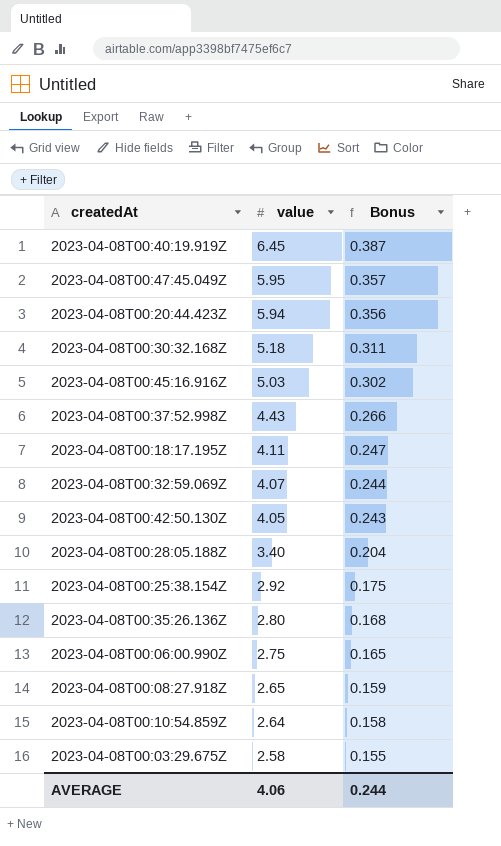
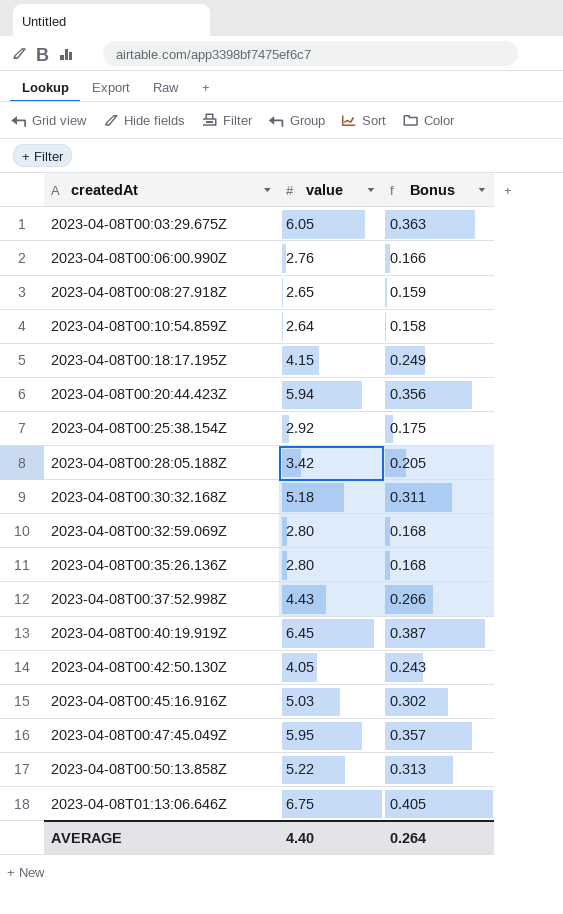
row order: value descending -> createdAt ascending
2023-04-08T00:03:29.675Z | value: 2.58 -> 6.05
2023-04-08T00:03:29.675Z | Bonus: 0.155 -> 0.363
2023-04-08T00:06:00.990Z | value: 2.75 -> 2.76
2023-04-08T00:06:00.990Z | Bonus: 0.165 -> 0.166
2023-04-08T00:18:17.195Z | value: 4.11 -> 4.15
2023-04-08T00:18:17.195Z | Bonus: 0.247 -> 0.249
2023-04-08T00:28:05.188Z | value: 3.40 -> 3.42
2023-04-08T00:28:05.188Z | Bonus: 0.204 -> 0.205
2023-04-08T00:32:59.069Z | value: 4.07 -> 2.80
2023-04-08T00:32:59.069Z | Bonus: 0.244 -> 0.168
row 2023-04-08T00:50:13.858Z: none -> 5.22 | 0.313
row 2023-04-08T01:13:06.646Z: none -> 6.75 | 0.405
AVERAGE | value: 4.06 -> 4.40
AVERAGE | Bonus: 0.244 -> 0.264

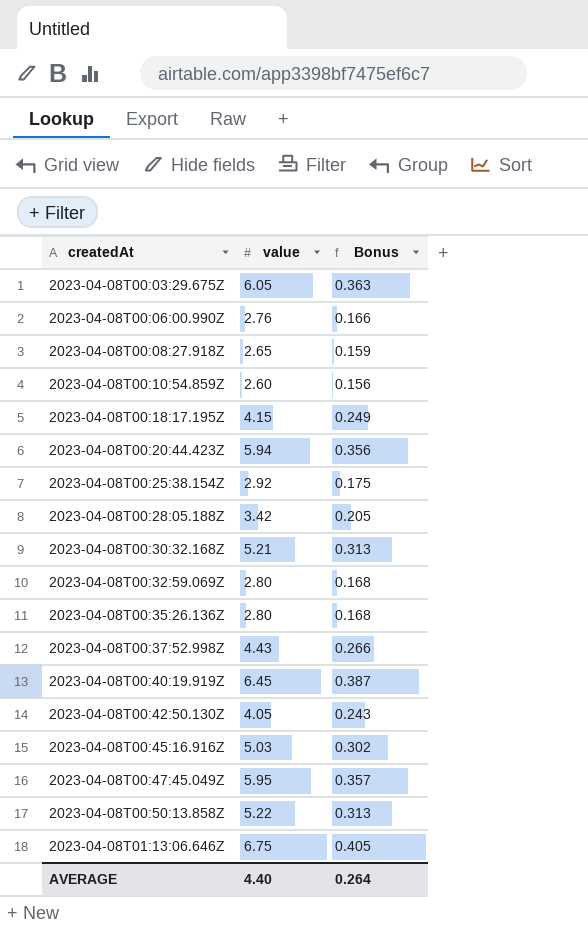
2023-04-08T00:10:54.859Z | value: 2.64 -> 2.60
2023-04-08T00:10:54.859Z | Bonus: 0.158 -> 0.156
2023-04-08T00:30:32.168Z | value: 5.18 -> 5.21
2023-04-08T00:30:32.168Z | Bonus: 0.311 -> 0.313

